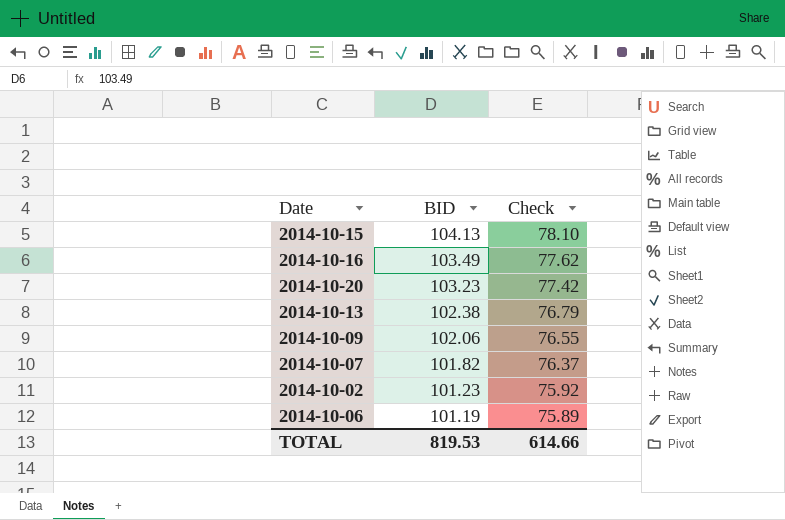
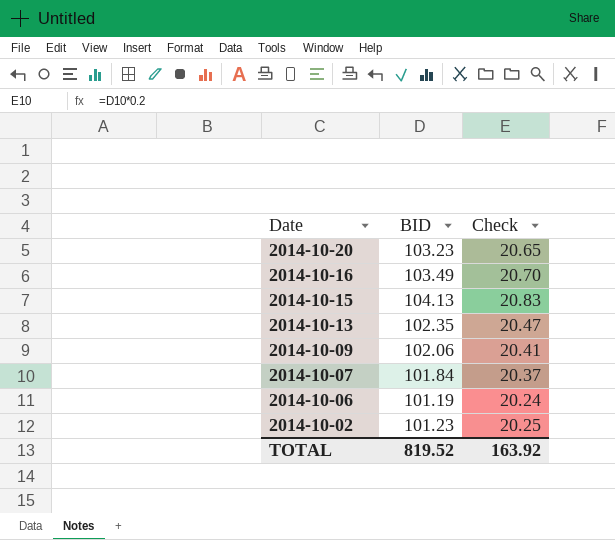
row order: BID descending -> Date descending
column Check | formula: [BID] * 0.75 -> [BID] * 0.2
2014-10-13 | BID: 102.38 -> 102.35
2014-10-07 | BID: 101.82 -> 101.84
TOTAL | BID: 819.53 -> 819.52
TOTAL | Check: 614.66 -> 163.92

